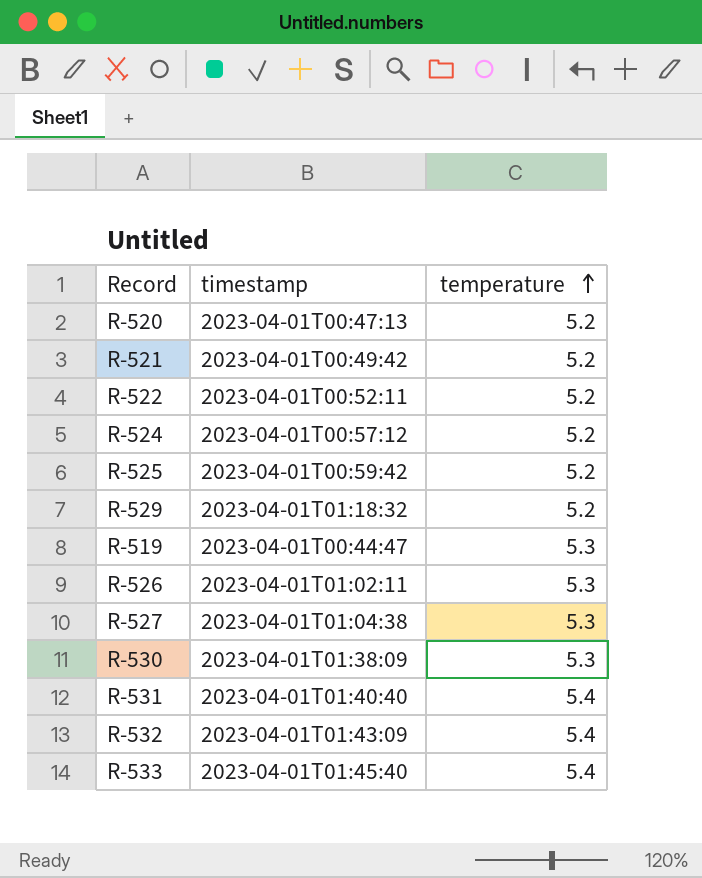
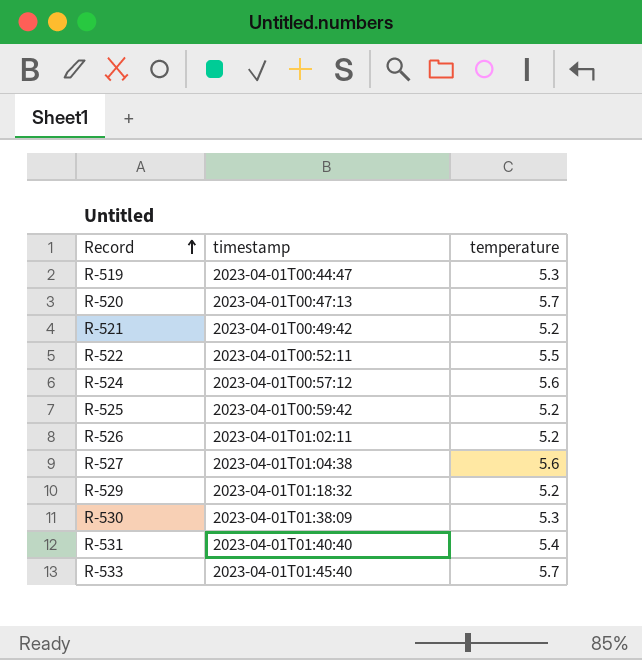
row order: temperature ascending -> Record ascending
row R-532: 2023-04-01T01:43:09 | 5.4 -> none
R-520 | temperature: 5.2 -> 5.7
R-522 | temperature: 5.2 -> 5.5
R-524 | temperature: 5.2 -> 5.6
R-526 | temperature: 5.3 -> 5.2
R-527 | temperature: 5.3 -> 5.6
R-533 | temperature: 5.4 -> 5.7

